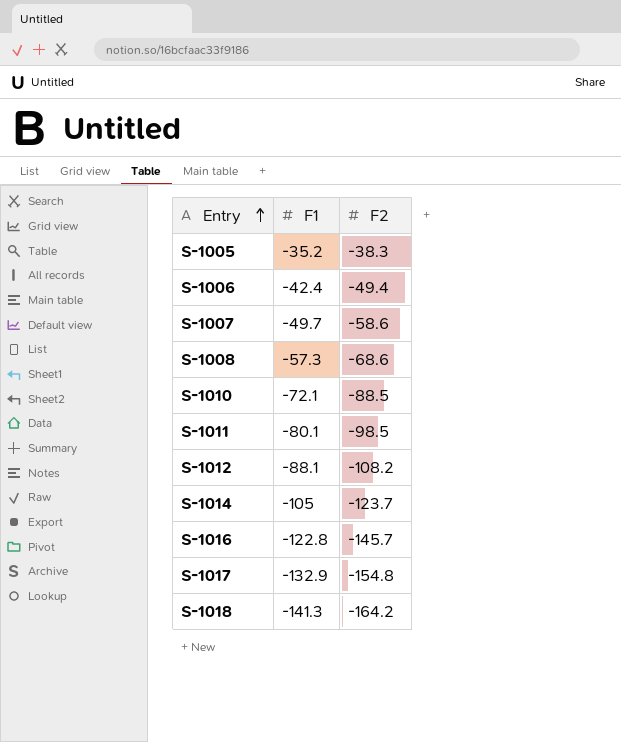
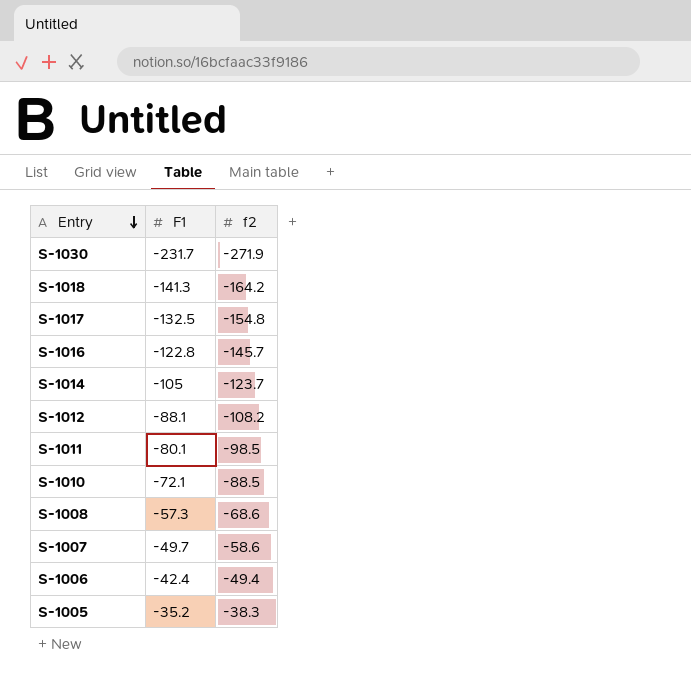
row order: Entry ascending -> Entry descending
column name: F2 -> f2
row S-1030: none -> -231.7 | -271.9
S-1017 | F1: -132.9 -> -132.5

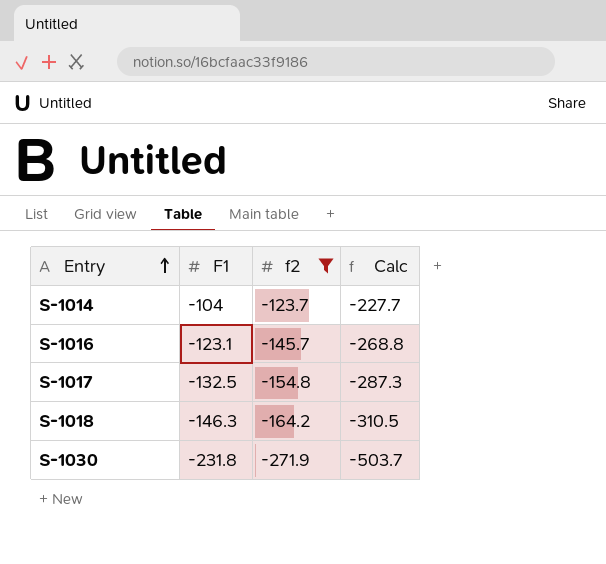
filter: none -> f2 <= -123.7
row order: Entry descending -> Entry ascending
column Calc | formula: none -> [F1] + [f2]
S-1014 | F1: -105 -> -104
S-1016 | F1: -122.8 -> -123.1
S-1018 | F1: -141.3 -> -146.3
S-1030 | F1: -231.7 -> -231.8

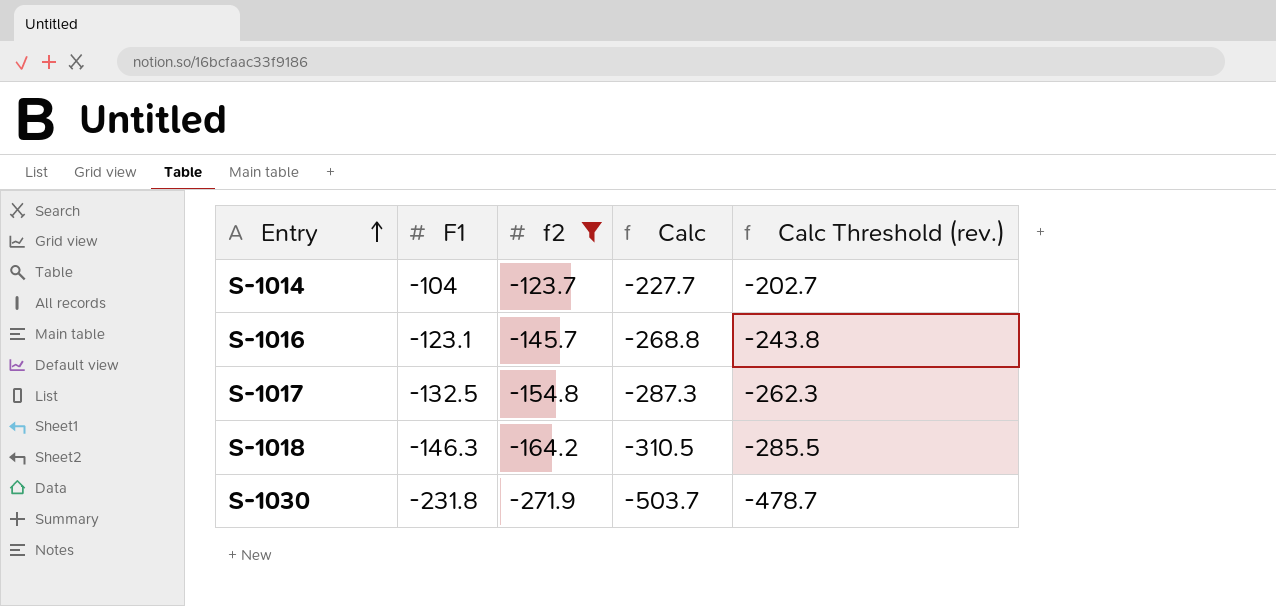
column Calc Threshold (rev.) | formula: none -> [Calc] + 25

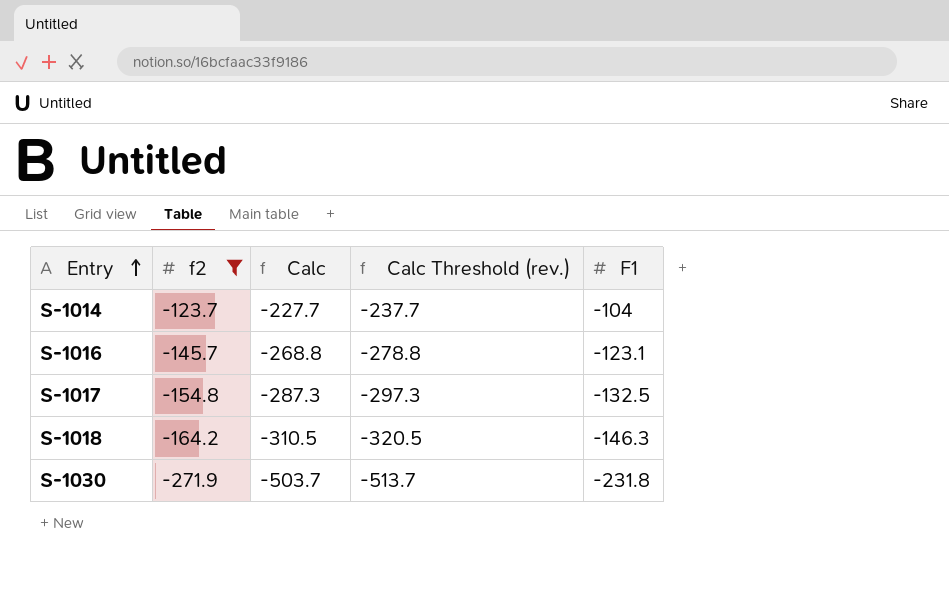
column Calc Threshold (rev.) | formula: [Calc] + 25 -> [Calc] - 10
column F1 | position: 2 -> 5

